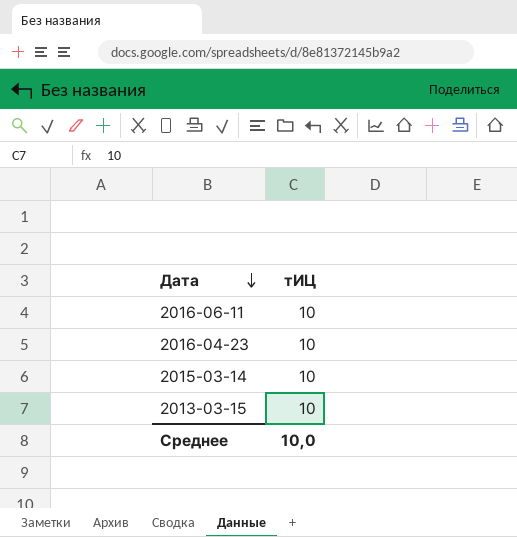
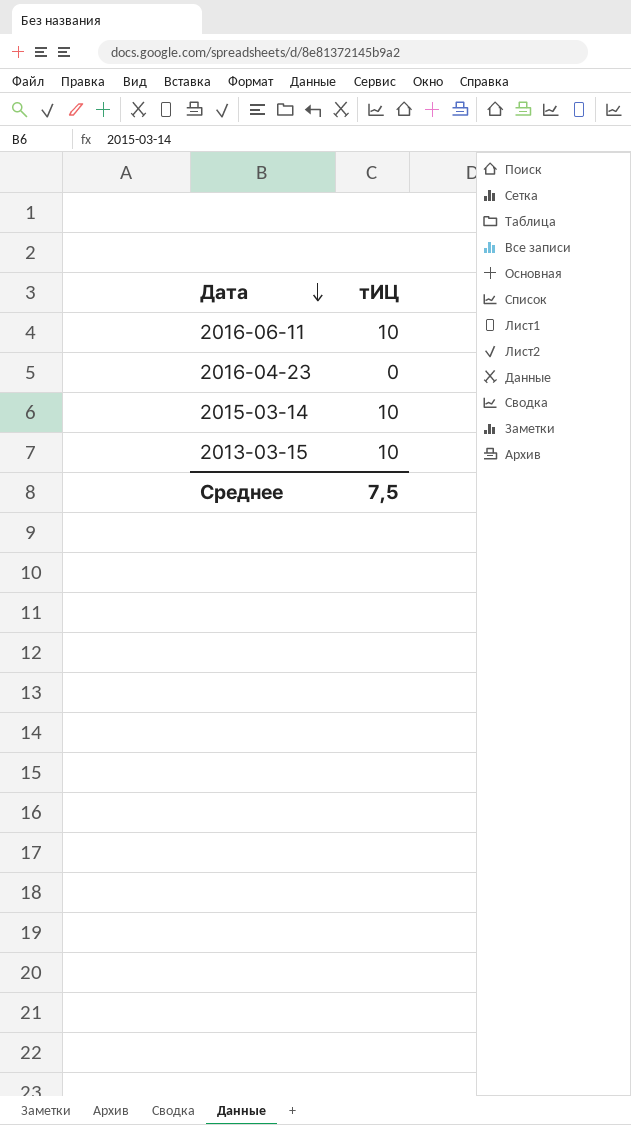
2016-04-23 | тИЦ: 10 -> 0
Среднее | тИЦ: 10,0 -> 7,5

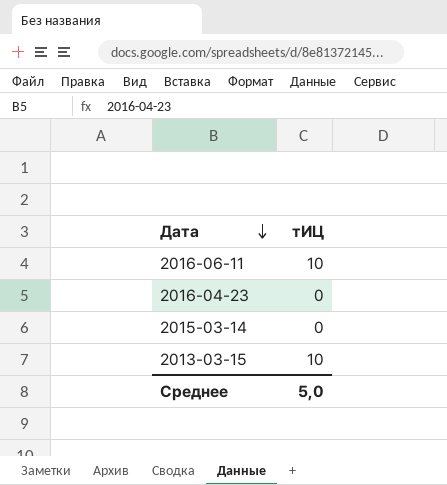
2015-03-14 | тИЦ: 10 -> 0
Среднее | тИЦ: 7,5 -> 5,0

